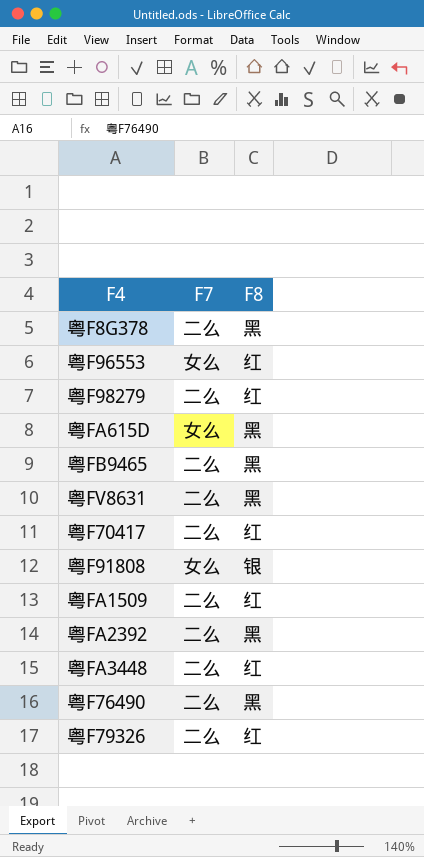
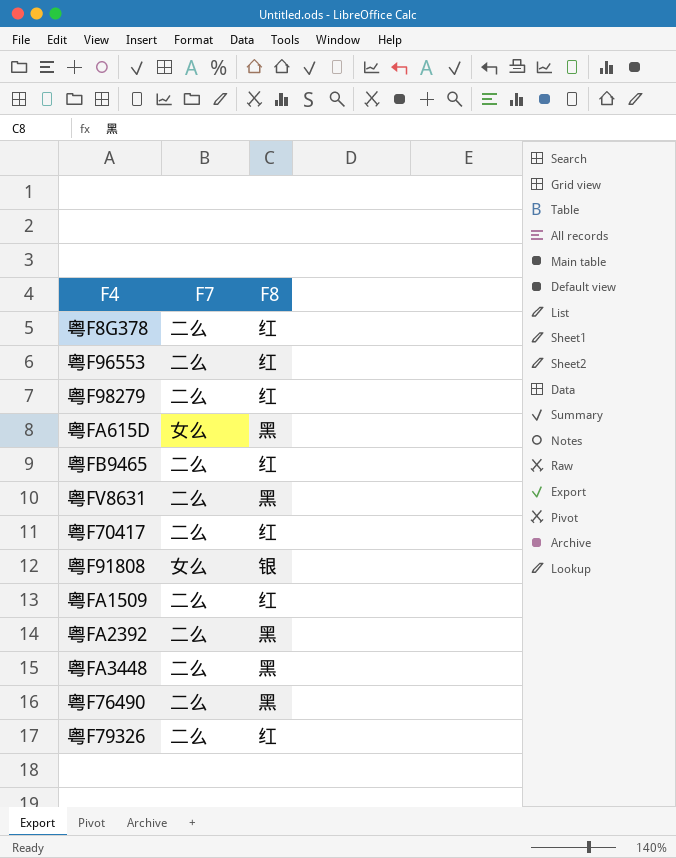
粤F8G378 | F8: 黑 -> 红
粤F96553 | F7: 女么 -> 二么
粤FB9465 | F8: 黑 -> 红
粤FA3448 | F8: 红 -> 黑

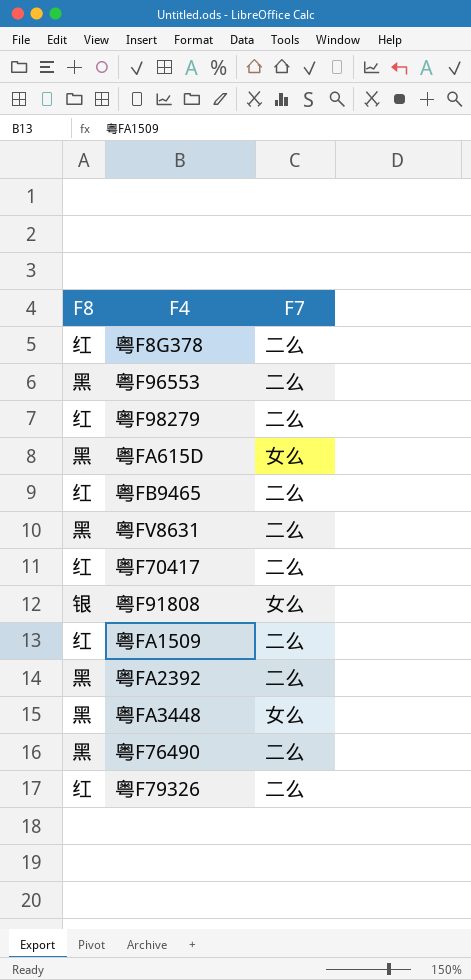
column F8 | position: 3 -> 1
粤F96553 | F8: 红 -> 黑
粤FA3448 | F7: 二么 -> 女么

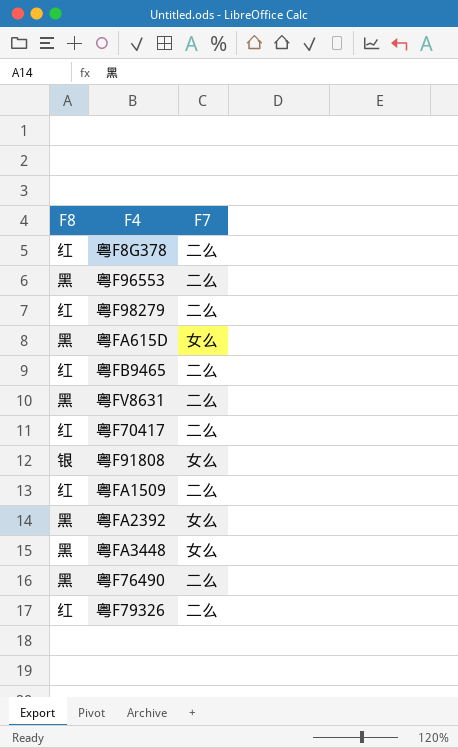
粤FA2392 | F7: 二么 -> 女么

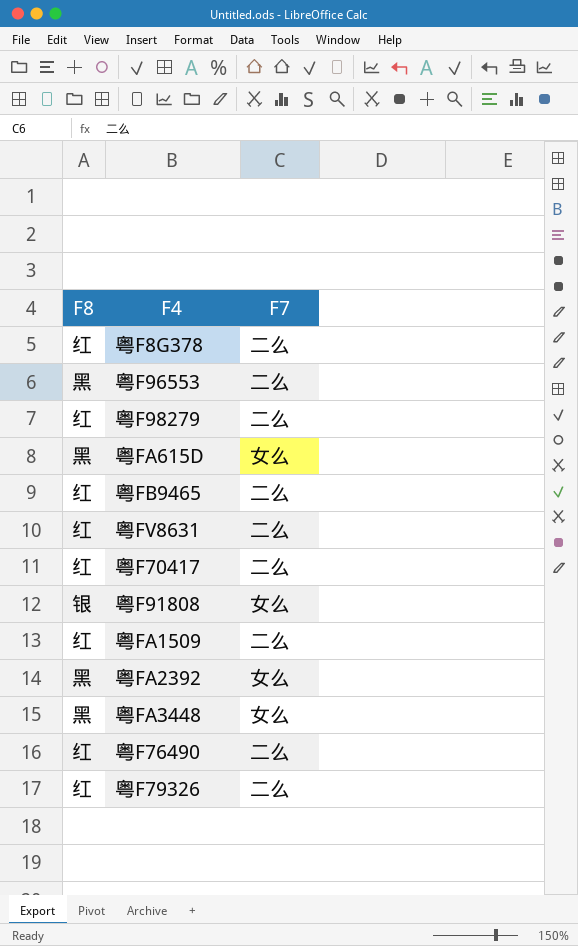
粤FV8631 | F8: 黑 -> 红
粤F76490 | F8: 黑 -> 红

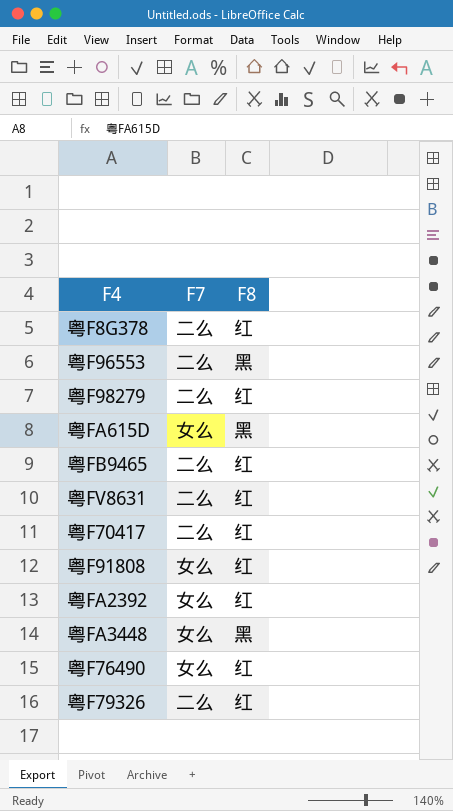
column F8 | position: 1 -> 3
row 粤FA1509: 红 | 二么 -> none
粤F91808 | F8: 银 -> 红
粤FA2392 | F8: 黑 -> 红
粤F76490 | F7: 二么 -> 女么

